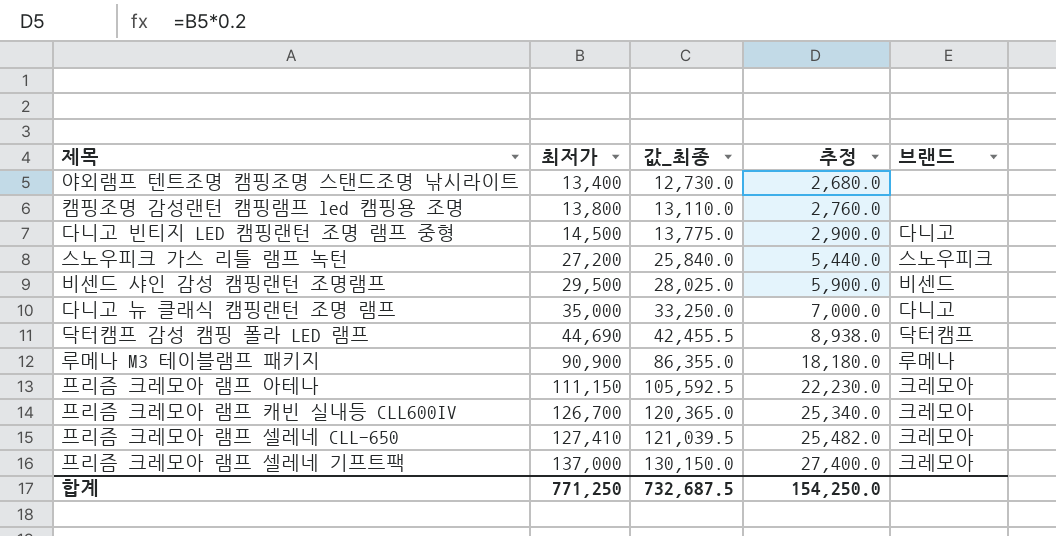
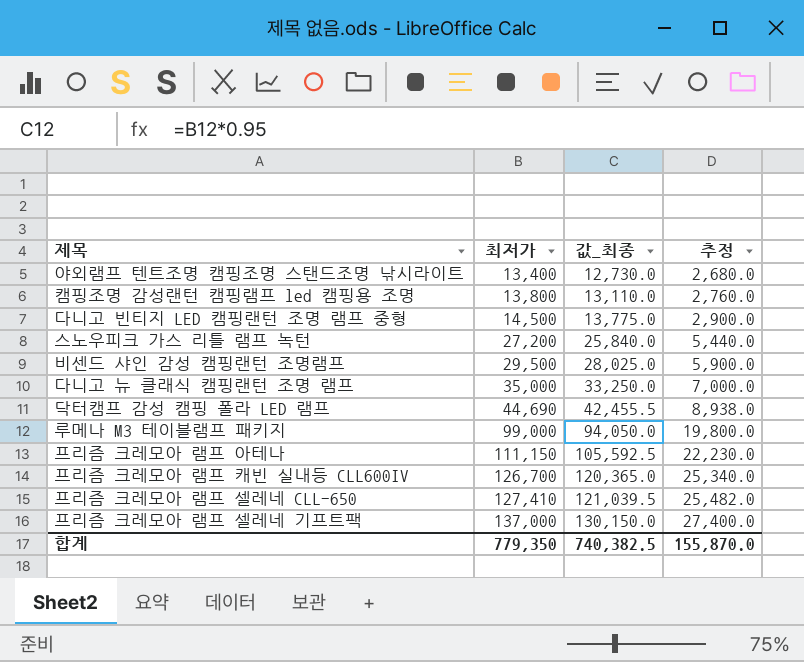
column 브랜드 | position: 5 -> none
루메나 M3 테이블램프 패키지 | 최저가: 90,900 -> 99,000
루메나 M3 테이블램프 패키지 | 값_최종: 86,355.0 -> 94,050.0
루메나 M3 테이블램프 패키지 | 추정: 18,180.0 -> 19,800.0
합계 | 최저가: 771,250 -> 779,350
합계 | 값_최종: 732,687.5 -> 740,382.5
합계 | 추정: 154,250.0 -> 155,870.0

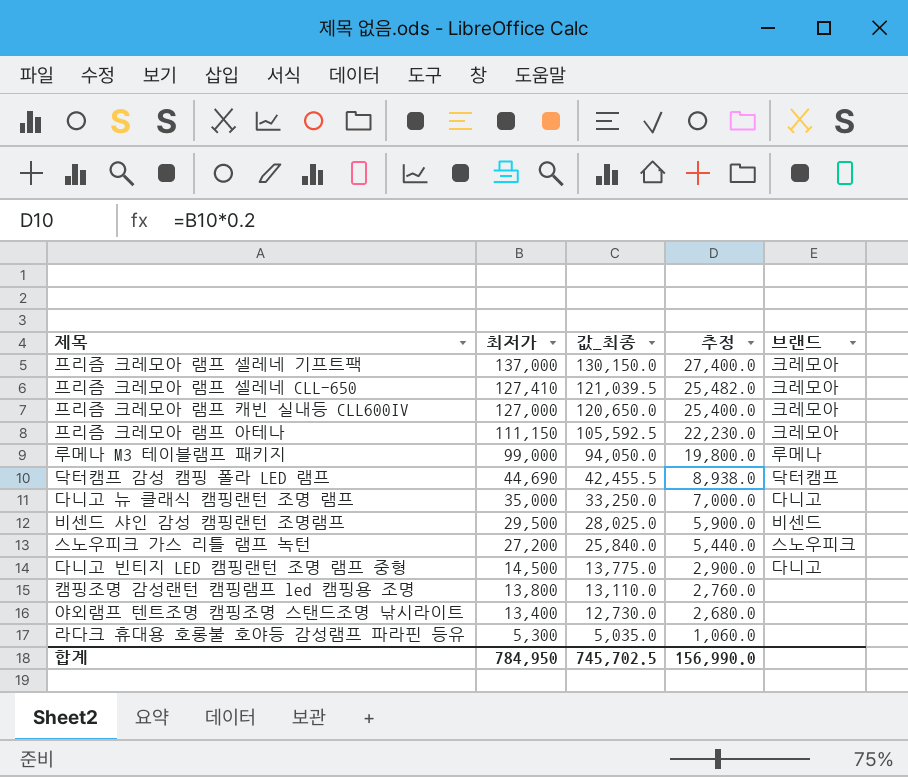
row order: 최저가 ascending -> 최저가 descending
column 브랜드 | position: none -> 5
프리즘 크레모아 램프 캐빈 실내등 CLL600IV | 최저가: 126,700 -> 127,000
프리즘 크레모아 램프 캐빈 실내등 CLL600IV | 값_최종: 120,365.0 -> 120,650.0
프리즘 크레모아 램프 캐빈 실내등 CLL600IV | 추정: 25,340.0 -> 25,400.0
row 라다크 휴대용 호롱불 호야등 감성램프 파라핀 등유: none -> 5,300 | 5,035.0 | 1,060.0 | none
합계 | 최저가: 779,350 -> 784,950
합계 | 값_최종: 740,382.5 -> 745,702.5
합계 | 추정: 155,870.0 -> 156,990.0

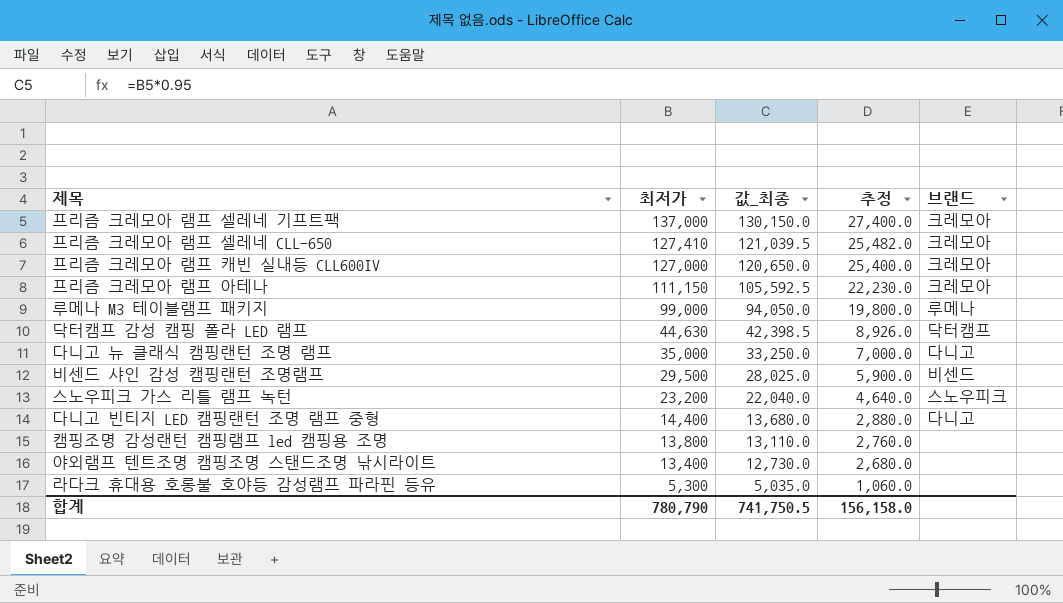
닥터캠프 감성 캠핑 폴라 LED 램프 | 최저가: 44,690 -> 44,630
닥터캠프 감성 캠핑 폴라 LED 램프 | 값_최종: 42,455.5 -> 42,398.5
닥터캠프 감성 캠핑 폴라 LED 램프 | 추정: 8,938.0 -> 8,926.0
스노우피크 가스 리틀 램프 녹턴 | 최저가: 27,200 -> 23,200
스노우피크 가스 리틀 램프 녹턴 | 값_최종: 25,840.0 -> 22,040.0
스노우피크 가스 리틀 램프 녹턴 | 추정: 5,440.0 -> 4,640.0
다니고 빈티지 LED 캠핑랜턴 조명 램프 중형 | 최저가: 14,500 -> 14,400
다니고 빈티지 LED 캠핑랜턴 조명 램프 중형 | 값_최종: 13,775.0 -> 13,680.0
다니고 빈티지 LED 캠핑랜턴 조명 램프 중형 | 추정: 2,900.0 -> 2,880.0
합계 | 최저가: 784,950 -> 780,790
합계 | 값_최종: 745,702.5 -> 741,750.5
합계 | 추정: 156,990.0 -> 156,158.0

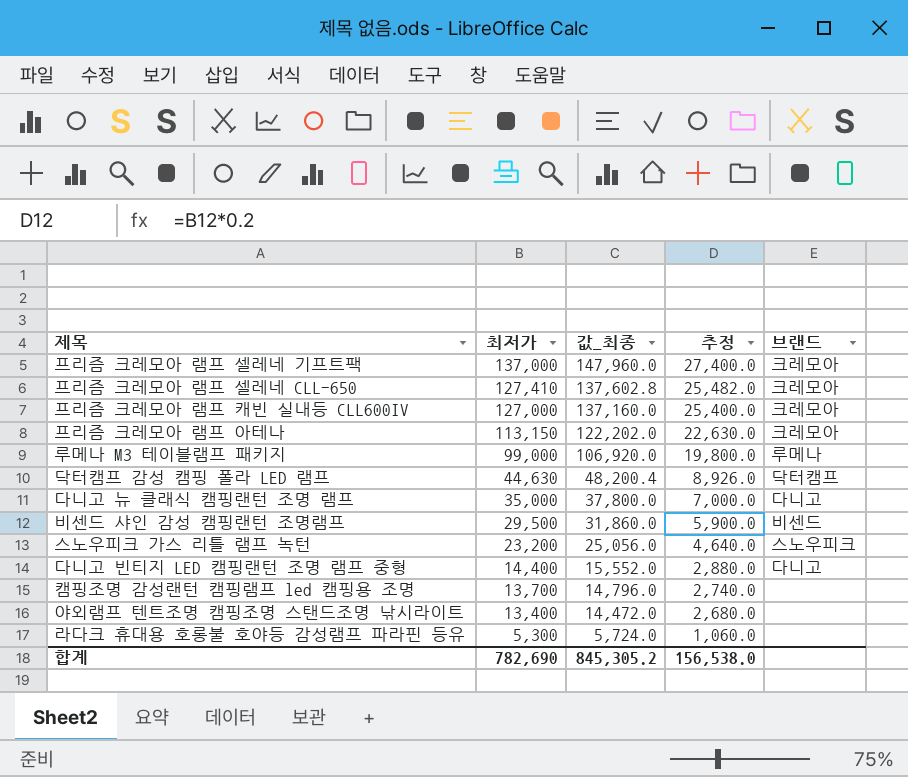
column 값_최종 | formula: [최저가] * 0.95 -> [최저가] * 1.08
프리즘 크레모아 램프 아테나 | 최저가: 111,150 -> 113,150
프리즘 크레모아 램프 아테나 | 추정: 22,230.0 -> 22,630.0
캠핑조명 감성랜턴 캠핑램프 led 캠핑용 조명 | 최저가: 13,800 -> 13,700
캠핑조명 감성랜턴 캠핑램프 led 캠핑용 조명 | 추정: 2,760.0 -> 2,740.0
합계 | 최저가: 780,790 -> 782,690
합계 | 값_최종: 741,750.5 -> 845,305.2
합계 | 추정: 156,158.0 -> 156,538.0

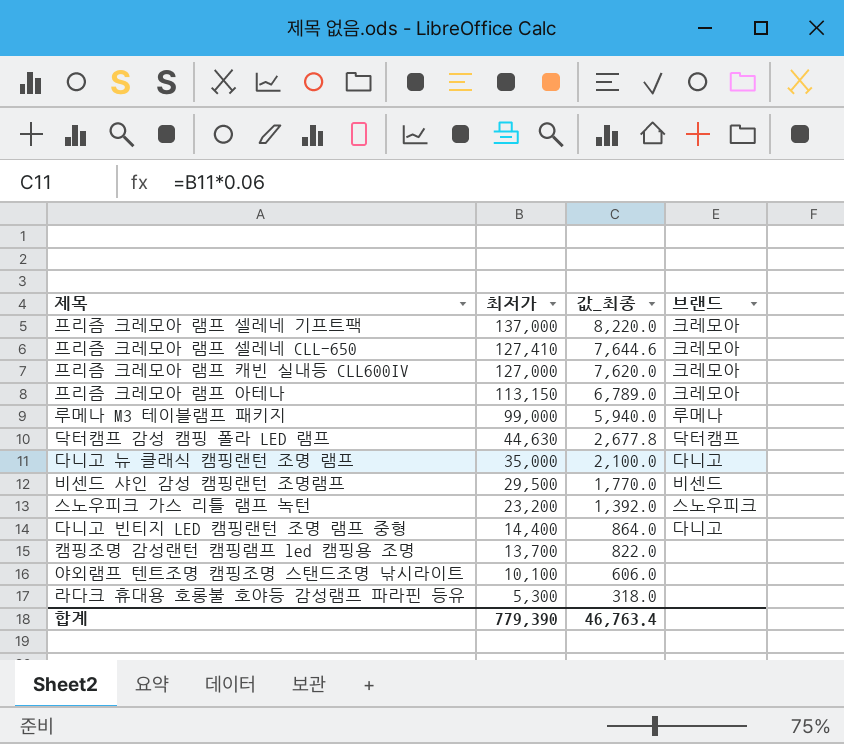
column 추정 | formula: [최저가] * 0.2 -> none
column 값_최종 | formula: [최저가] * 1.08 -> [최저가] * 0.06
야외램프 텐트조명 캠핑조명 스탠드조명 낚시라이트 | 최저가: 13,400 -> 10,100
합계 | 최저가: 782,690 -> 779,390
합계 | 값_최종: 845,305.2 -> 46,763.4

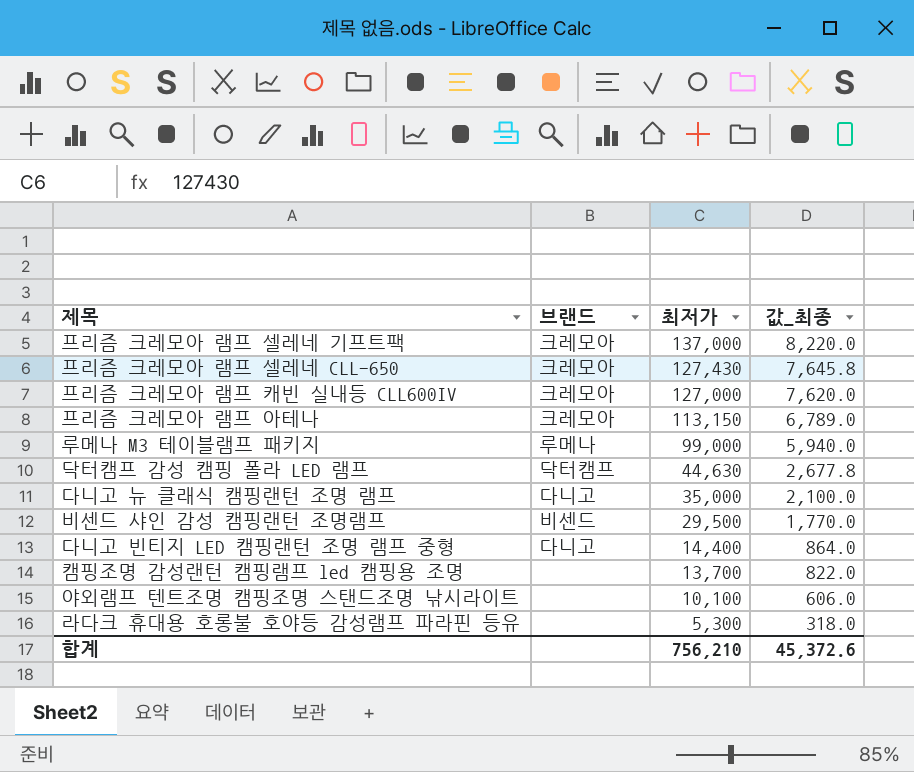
column 브랜드 | position: 4 -> 2
row 스노우피크 가스 리틀 램프 녹턴: 23,200 | 1,392.0 | 스노우피크 -> none
프리즘 크레모아 램프 셀레네 CLL-650 | 최저가: 127,410 -> 127,430
프리즘 크레모아 램프 셀레네 CLL-650 | 값_최종: 7,644.6 -> 7,645.8
합계 | 최저가: 779,390 -> 756,210
합계 | 값_최종: 46,763.4 -> 45,372.6

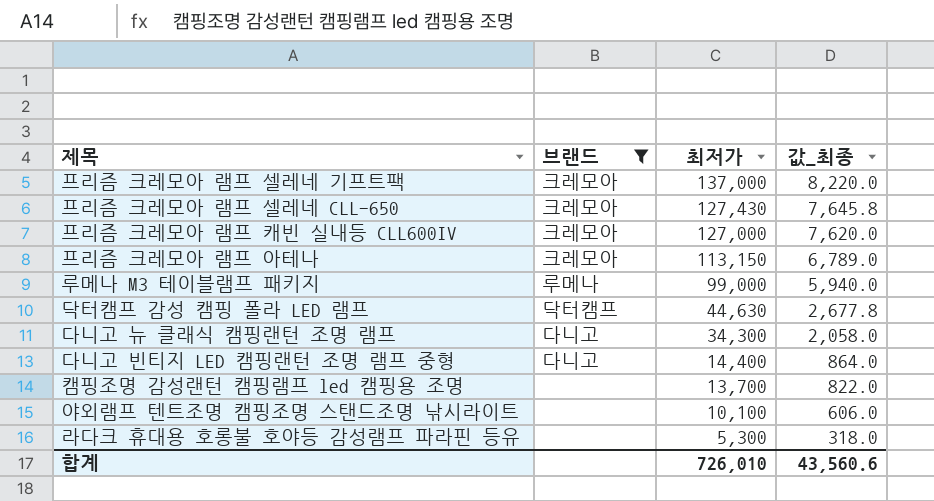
filter: none -> 브랜드 != 비센드
다니고 뉴 클래식 캠핑랜턴 조명 램프 | 최저가: 35,000 -> 34,300
다니고 뉴 클래식 캠핑랜턴 조명 램프 | 값_최종: 2,100.0 -> 2,058.0
합계 | 최저가: 756,210 -> 726,010
합계 | 값_최종: 45,372.6 -> 43,560.6

